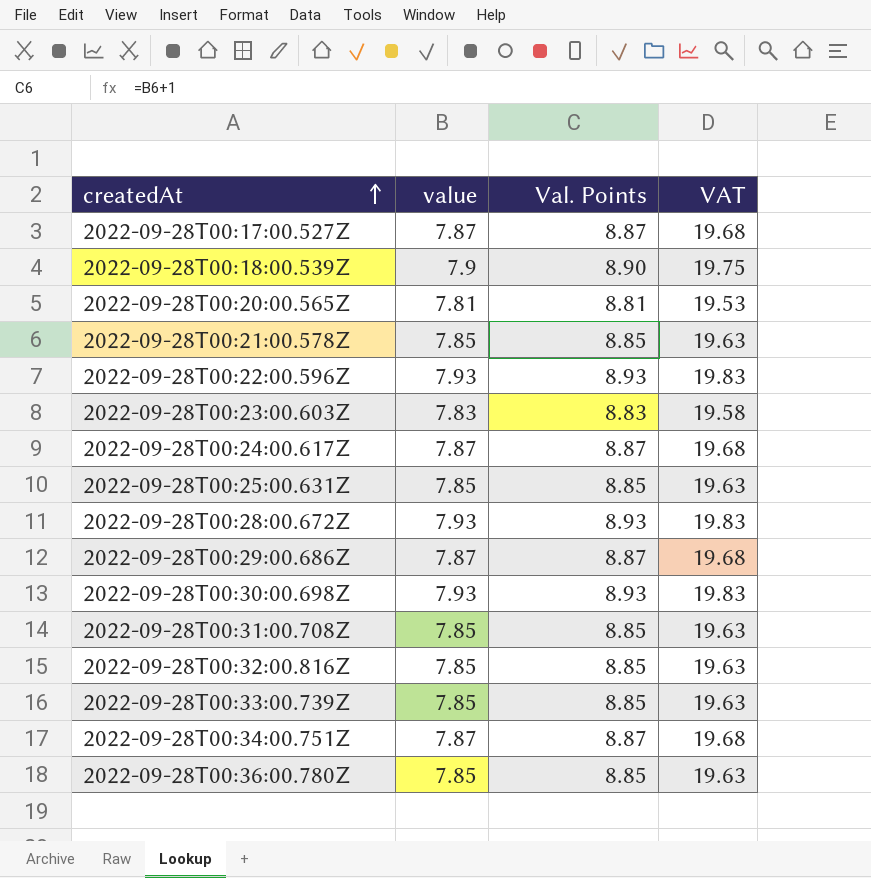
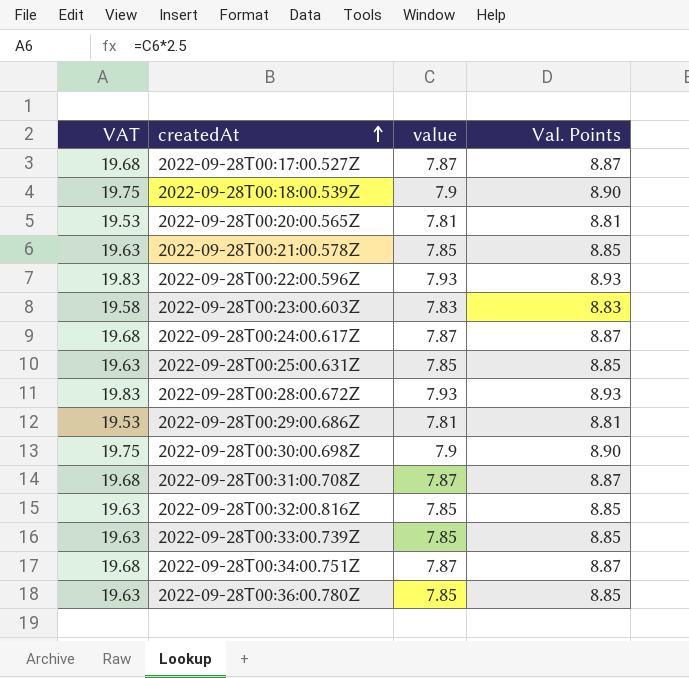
column VAT | position: 4 -> 1
2022-09-28T00:29:00.686Z | VAT: 19.68 -> 19.53
2022-09-28T00:29:00.686Z | value: 7.87 -> 7.81
2022-09-28T00:29:00.686Z | Val. Points: 8.87 -> 8.81
2022-09-28T00:30:00.698Z | VAT: 19.83 -> 19.75
2022-09-28T00:30:00.698Z | value: 7.93 -> 7.9
2022-09-28T00:30:00.698Z | Val. Points: 8.93 -> 8.90
2022-09-28T00:31:00.708Z | VAT: 19.63 -> 19.68
2022-09-28T00:31:00.708Z | value: 7.85 -> 7.87
2022-09-28T00:31:00.708Z | Val. Points: 8.85 -> 8.87

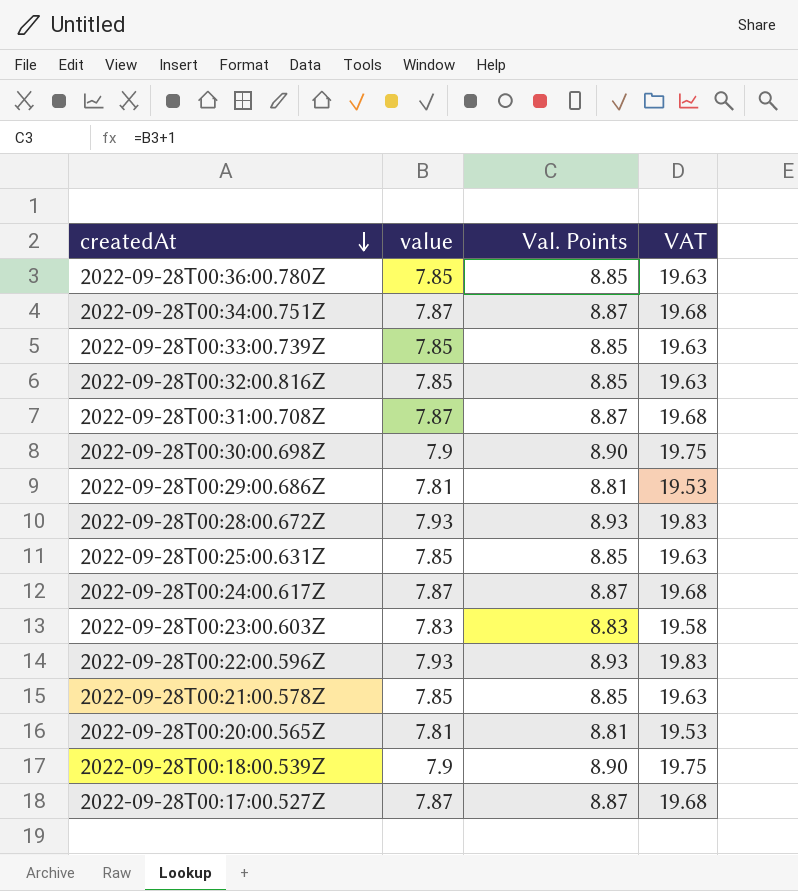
row order: createdAt ascending -> createdAt descending
column VAT | position: 1 -> 4

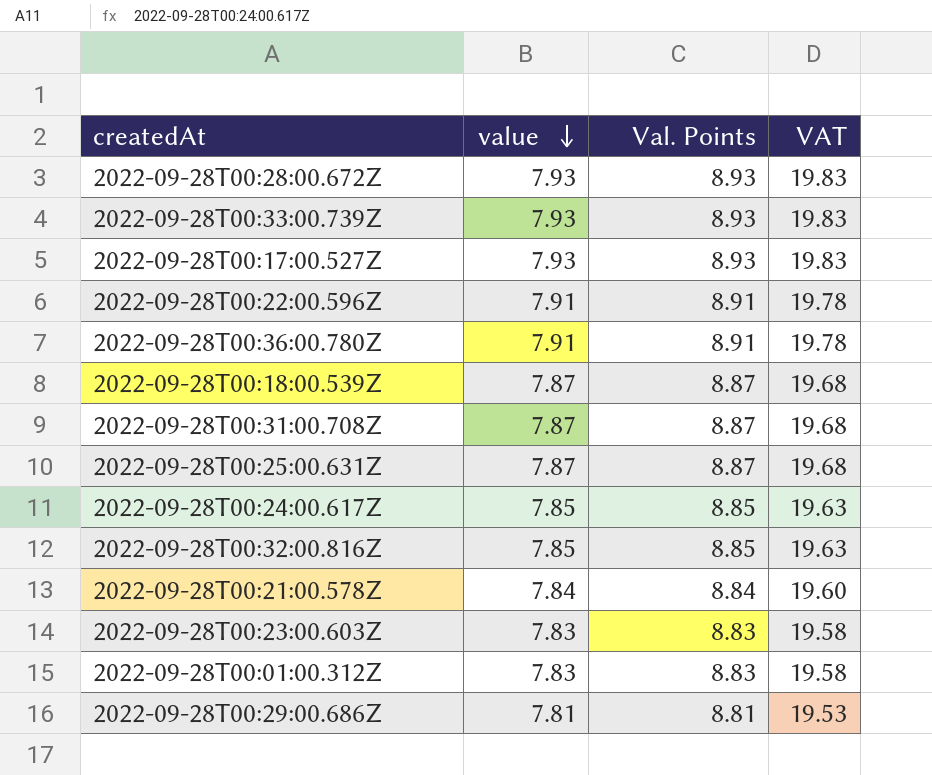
row order: createdAt descending -> value descending
row 2022-09-28T00:34:00.751Z: 7.87 | 8.87 | 19.68 -> none
row 2022-09-28T00:30:00.698Z: 7.9 | 8.90 | 19.75 -> none
row 2022-09-28T00:20:00.565Z: 7.81 | 8.81 | 19.53 -> none
2022-09-28T00:33:00.739Z | value: 7.85 -> 7.93
2022-09-28T00:33:00.739Z | Val. Points: 8.85 -> 8.93
2022-09-28T00:33:00.739Z | VAT: 19.63 -> 19.83
2022-09-28T00:17:00.527Z | value: 7.87 -> 7.93
2022-09-28T00:17:00.527Z | Val. Points: 8.87 -> 8.93
2022-09-28T00:17:00.527Z | VAT: 19.68 -> 19.83
2022-09-28T00:22:00.596Z | value: 7.93 -> 7.91
2022-09-28T00:22:00.596Z | Val. Points: 8.93 -> 8.91
2022-09-28T00:22:00.596Z | VAT: 19.83 -> 19.78
2022-09-28T00:36:00.780Z | value: 7.85 -> 7.91
2022-09-28T00:36:00.780Z | Val. Points: 8.85 -> 8.91
2022-09-28T00:36:00.780Z | VAT: 19.63 -> 19.78
2022-09-28T00:18:00.539Z | value: 7.9 -> 7.87
2022-09-28T00:18:00.539Z | Val. Points: 8.90 -> 8.87
2022-09-28T00:18:00.539Z | VAT: 19.75 -> 19.68
2022-09-28T00:25:00.631Z | value: 7.85 -> 7.87
2022-09-28T00:25:00.631Z | Val. Points: 8.85 -> 8.87
2022-09-28T00:25:00.631Z | VAT: 19.63 -> 19.68
2022-09-28T00:24:00.617Z | value: 7.87 -> 7.85
2022-09-28T00:24:00.617Z | Val. Points: 8.87 -> 8.85
2022-09-28T00:24:00.617Z | VAT: 19.68 -> 19.63
2022-09-28T00:21:00.578Z | value: 7.85 -> 7.84
2022-09-28T00:21:00.578Z | Val. Points: 8.85 -> 8.84
2022-09-28T00:21:00.578Z | VAT: 19.63 -> 19.60
row 2022-09-28T00:01:00.312Z: none -> 7.83 | 8.83 | 19.58

